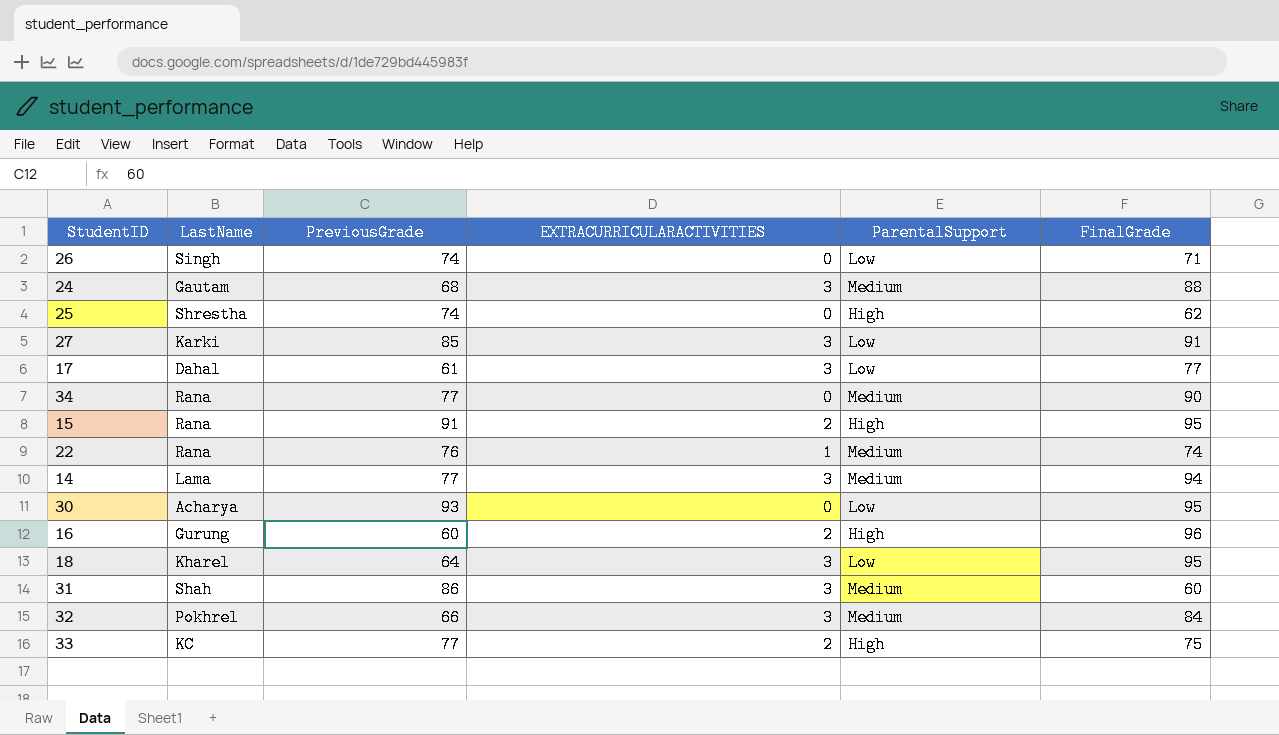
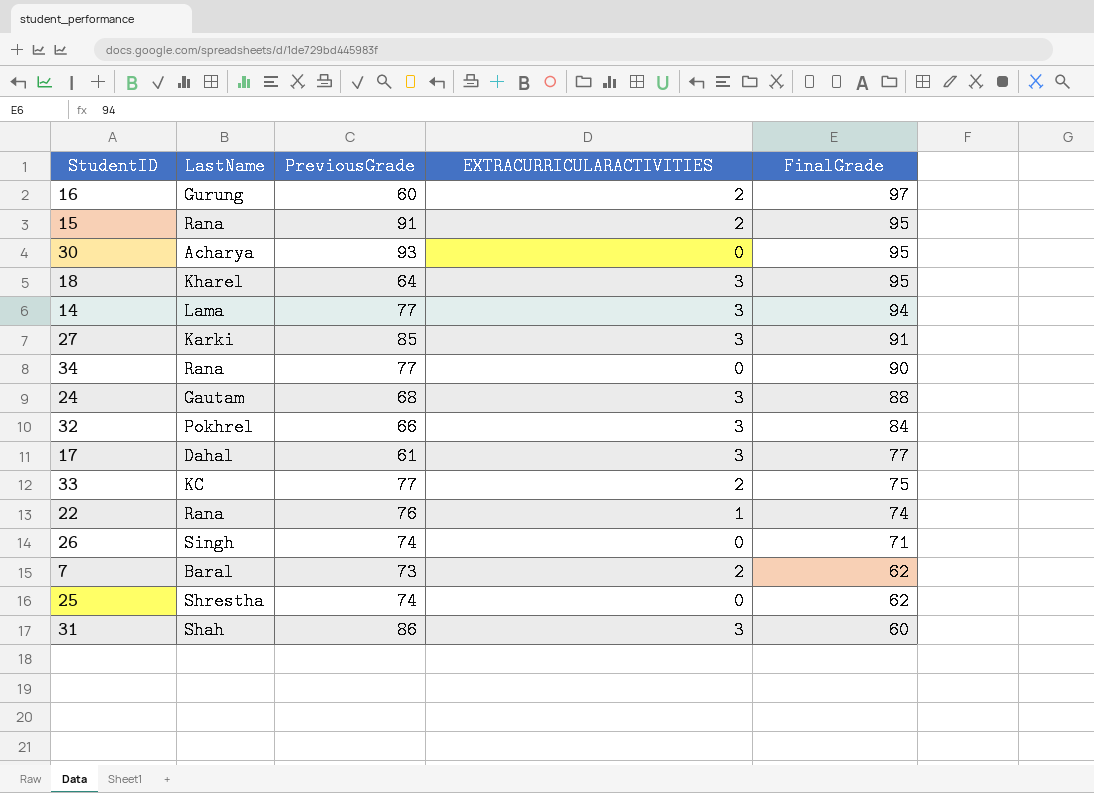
row order: none -> FinalGrade descending
column ParentalSupport | position: 5 -> none
16 | FinalGrade: 96 -> 97
row 7: none -> Baral | 73 | 2 | 62

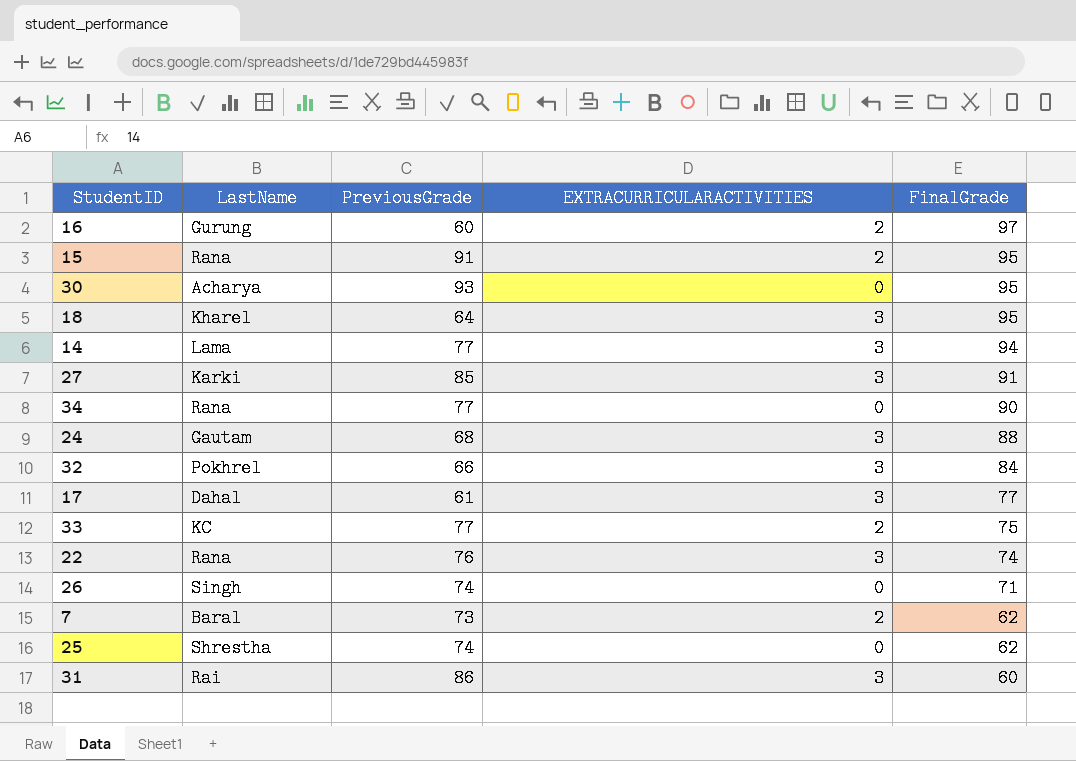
22 | EXTRACURRICULARACTIVITIES: 1 -> 3
31 | LastName: Shah -> Rai

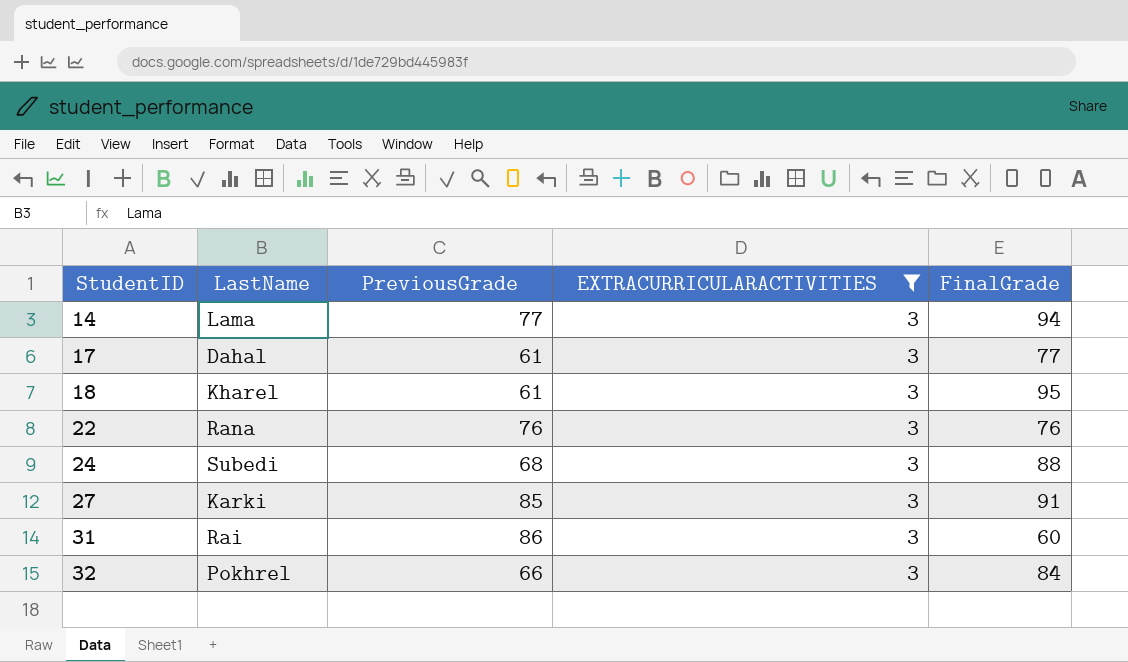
filter: none -> EXTRACURRICULARACTIVITIES = 3
row order: FinalGrade descending -> StudentID ascending
18 | PreviousGrade: 64 -> 61
22 | FinalGrade: 74 -> 76
24 | LastName: Gautam -> Subedi

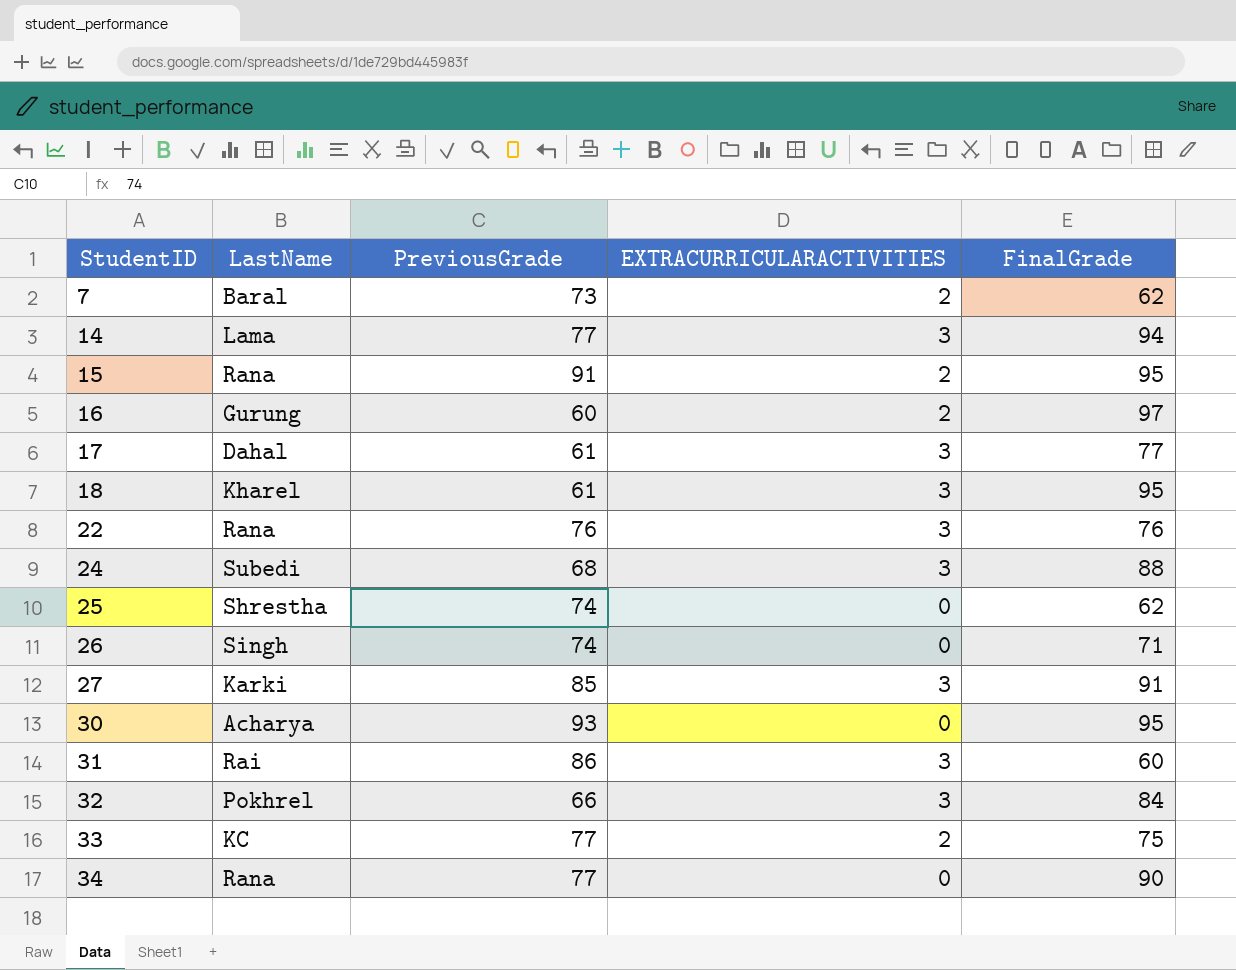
filter: EXTRACURRICULARACTIVITIES = 3 -> none

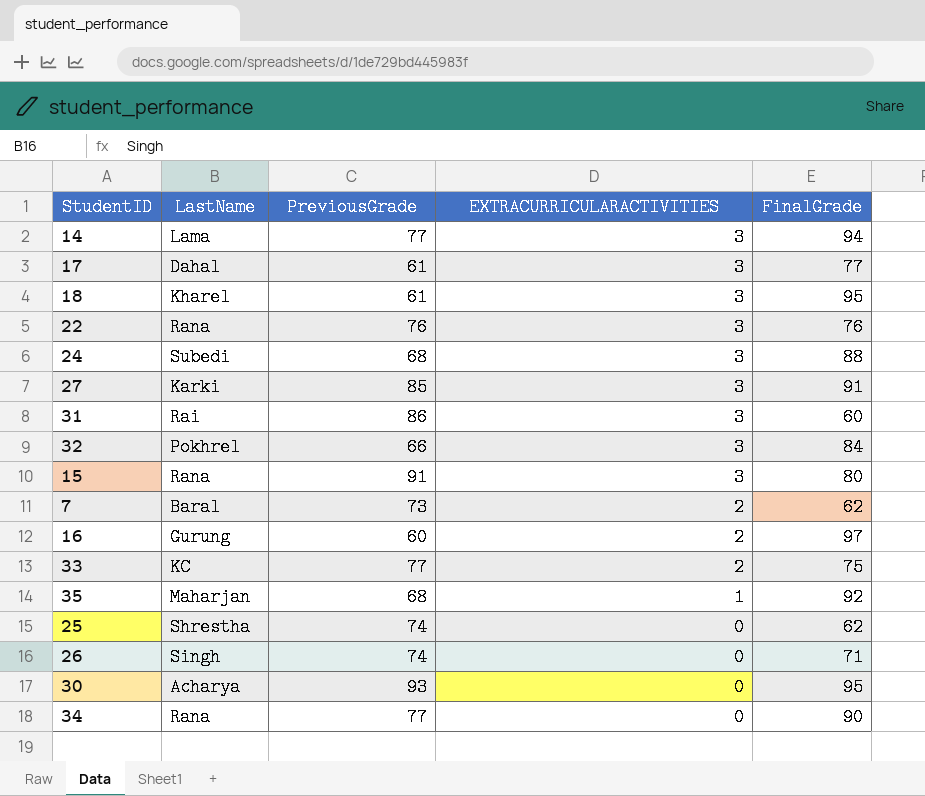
row order: StudentID ascending -> EXTRACURRICULARACTIVITIES descending
15 | EXTRACURRICULARACTIVITIES: 2 -> 3
15 | FinalGrade: 95 -> 80
row 35: none -> Maharjan | 68 | 1 | 92

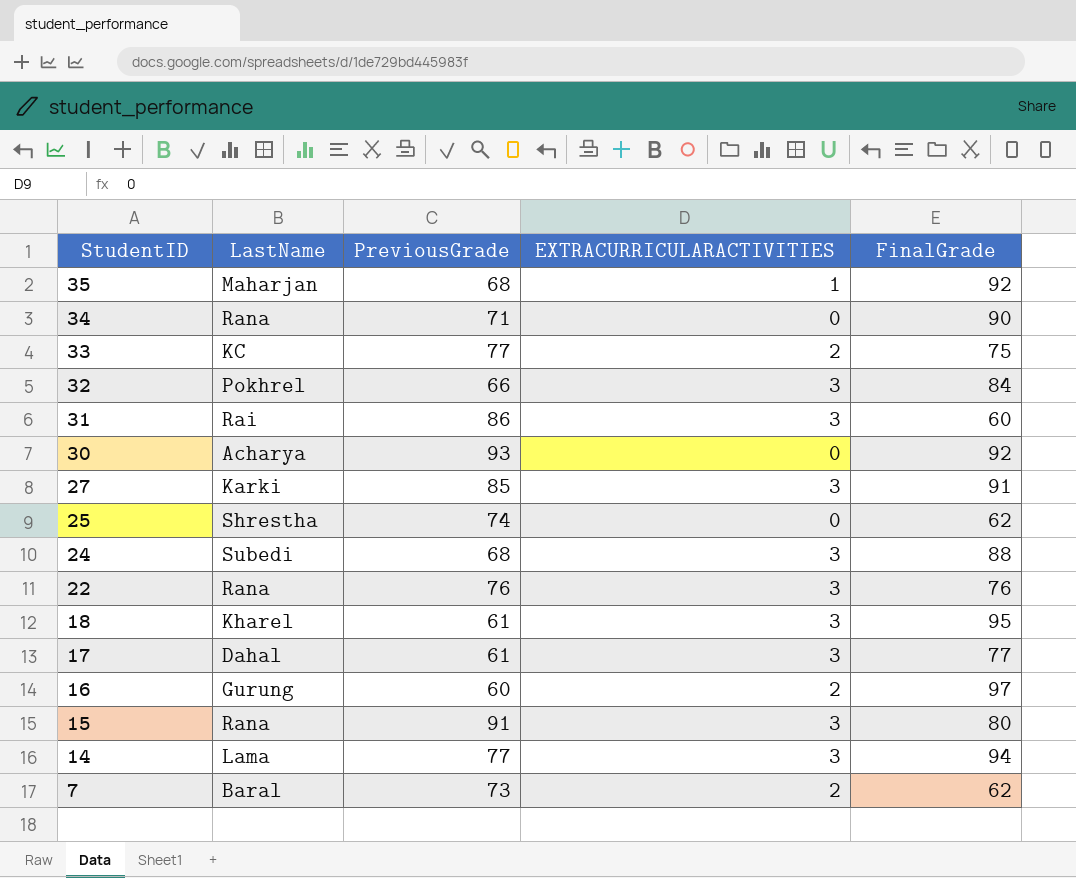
row order: EXTRACURRICULARACTIVITIES descending -> StudentID descending
row 26: Singh | 74 | 0 | 71 -> none
34 | PreviousGrade: 77 -> 71
30 | FinalGrade: 95 -> 92

